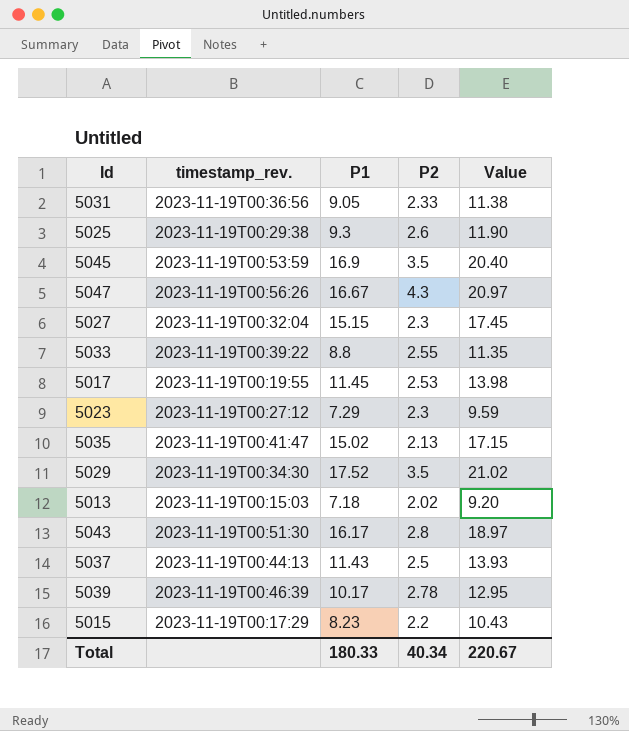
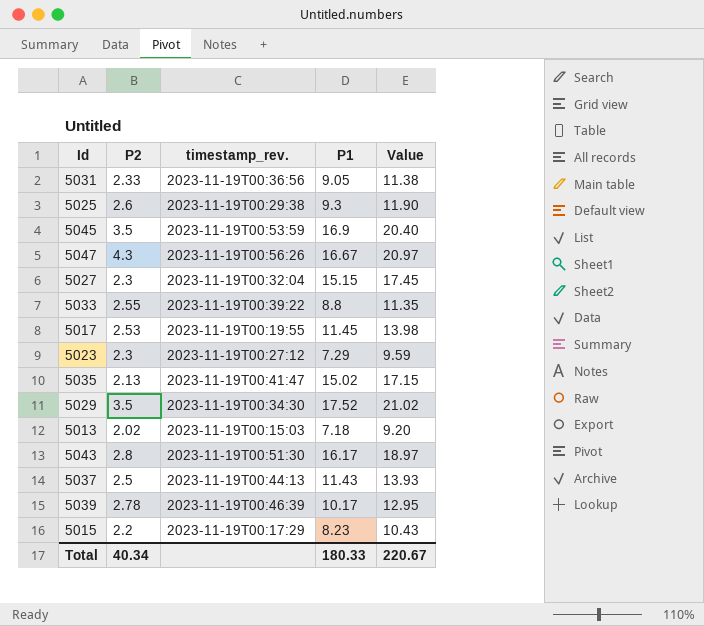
column P2 | position: 4 -> 2

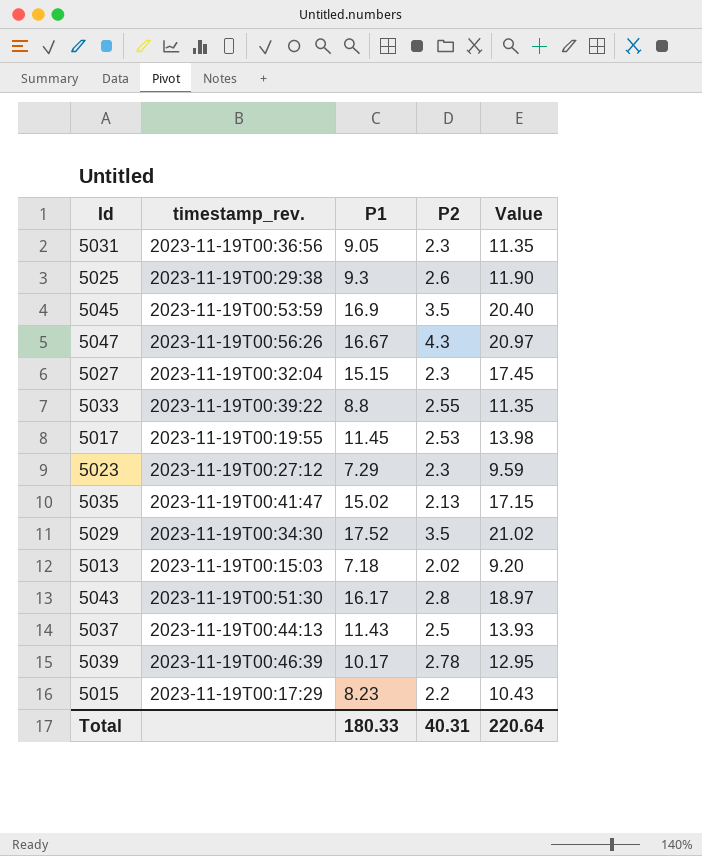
column P2 | position: 2 -> 4
5031 | P2: 2.33 -> 2.3
5031 | Value: 11.38 -> 11.35
Total | P2: 40.34 -> 40.31
Total | Value: 220.67 -> 220.64

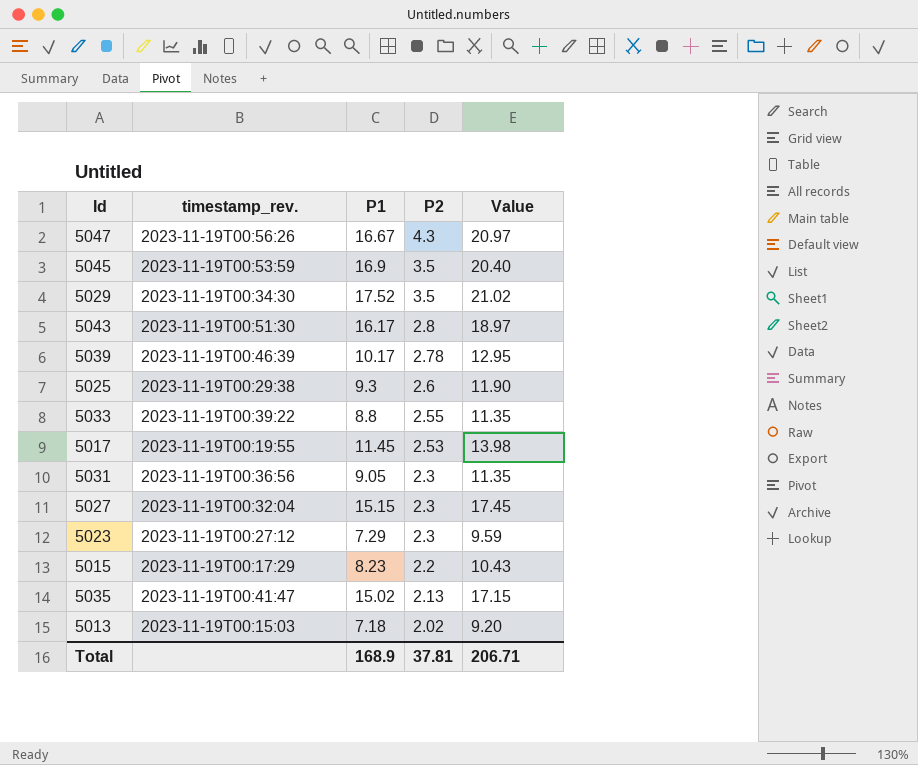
row order: none -> P2 descending
row 5037: 2023-11-19T00:44:13 | 11.43 | 2.5 | 13.93 -> none
Total | P1: 180.33 -> 168.9
Total | P2: 40.31 -> 37.81
Total | Value: 220.64 -> 206.71

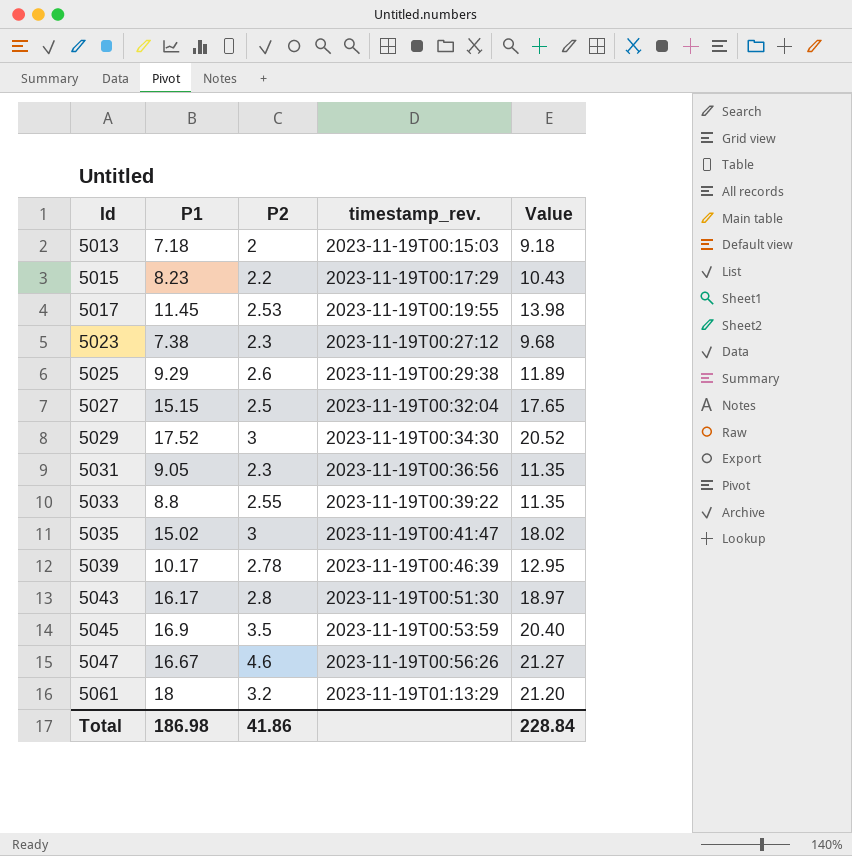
row order: P2 descending -> Id ascending
column timestamp_rev. | position: 2 -> 4
5013 | P2: 2.02 -> 2
5013 | Value: 9.20 -> 9.18
5023 | P1: 7.29 -> 7.38
5023 | Value: 9.59 -> 9.68
5025 | P1: 9.3 -> 9.29
5025 | Value: 11.90 -> 11.89
5027 | P2: 2.3 -> 2.5
5027 | Value: 17.45 -> 17.65
5029 | P2: 3.5 -> 3
5029 | Value: 21.02 -> 20.52
5035 | P2: 2.13 -> 3
5035 | Value: 17.15 -> 18.02
5047 | P2: 4.3 -> 4.6
5047 | Value: 20.97 -> 21.27
row 5061: none -> 18 | 3.2 | 2023-11-19T01:13:29 | 21.20
Total | P1: 168.9 -> 186.98
Total | P2: 37.81 -> 41.86
Total | Value: 206.71 -> 228.84

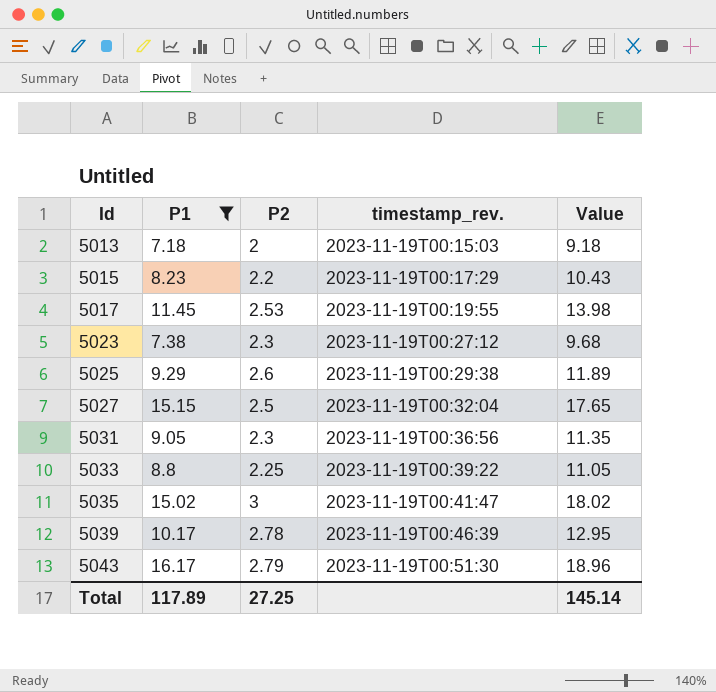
filter: none -> P1 <= 16.17
5033 | P2: 2.55 -> 2.25
5033 | Value: 11.35 -> 11.05
5043 | P2: 2.8 -> 2.79
5043 | Value: 18.97 -> 18.96
Total | P1: 186.98 -> 117.89
Total | P2: 41.86 -> 27.25
Total | Value: 228.84 -> 145.14

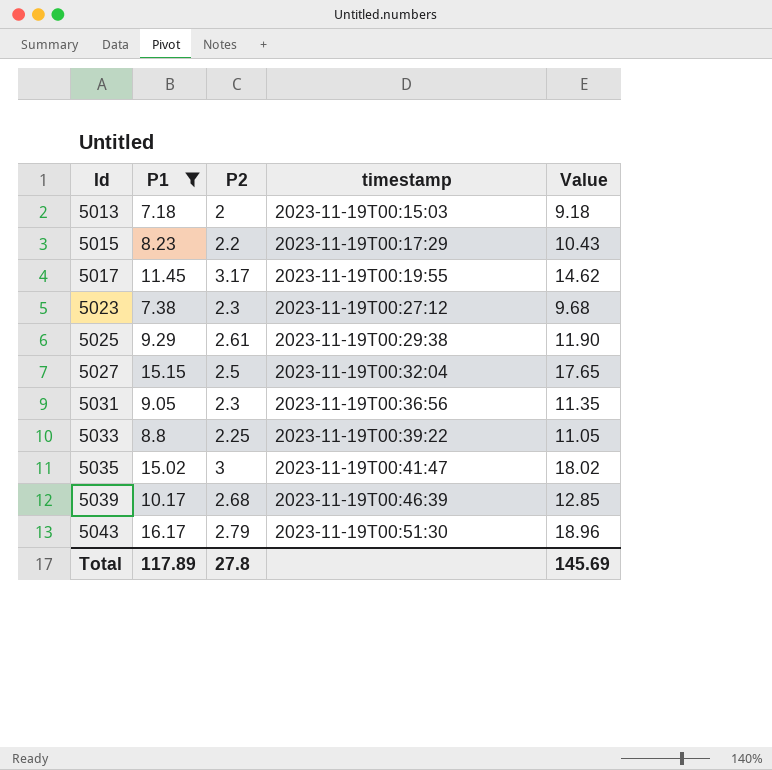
column name: timestamp_rev. -> timestamp
5017 | P2: 2.53 -> 3.17
5017 | Value: 13.98 -> 14.62
5025 | P2: 2.6 -> 2.61
5025 | Value: 11.89 -> 11.90
5039 | P2: 2.78 -> 2.68
5039 | Value: 12.95 -> 12.85
Total | P2: 27.25 -> 27.8
Total | Value: 145.14 -> 145.69

